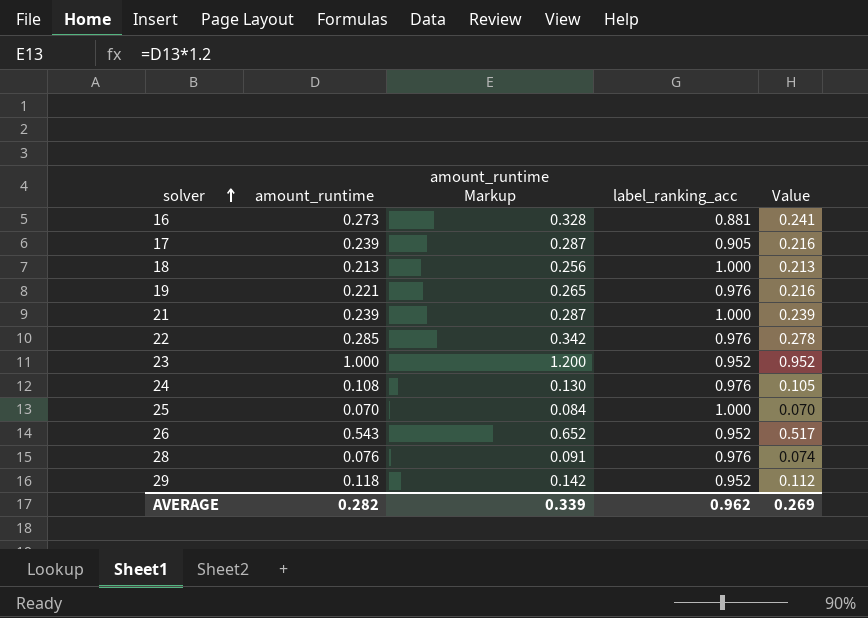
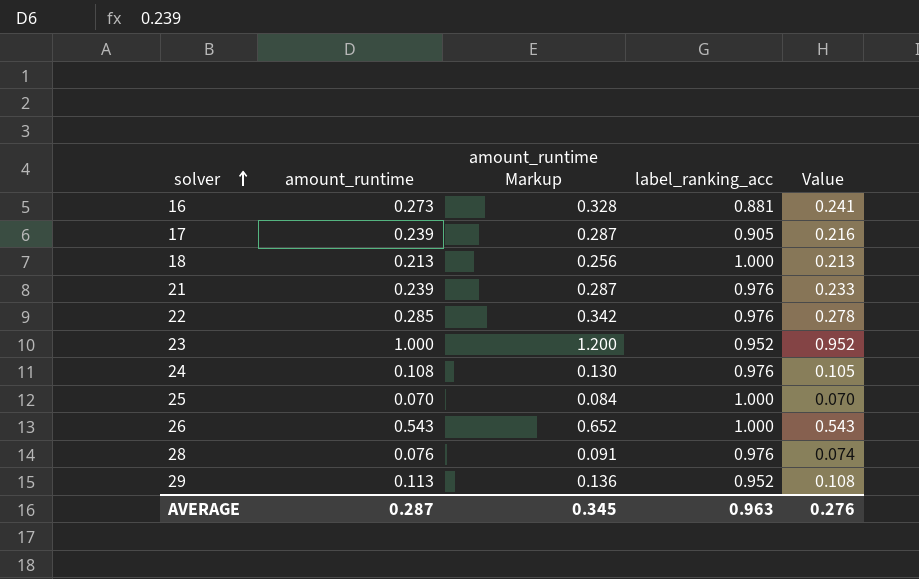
row 19: 0.221 | 0.265 | 0.976 | 0.216 -> none
21 | label_ranking_acc: 1.000 -> 0.976
21 | Value: 0.239 -> 0.233
26 | label_ranking_acc: 0.952 -> 1.000
26 | Value: 0.517 -> 0.543
29 | amount_runtime: 0.118 -> 0.113
29 | amount_runtime Markup: 0.142 -> 0.136
29 | Value: 0.112 -> 0.108
AVERAGE | amount_runtime: 0.282 -> 0.287
AVERAGE | amount_runtime Markup: 0.339 -> 0.345
AVERAGE | label_ranking_acc: 0.962 -> 0.963
AVERAGE | Value: 0.269 -> 0.276

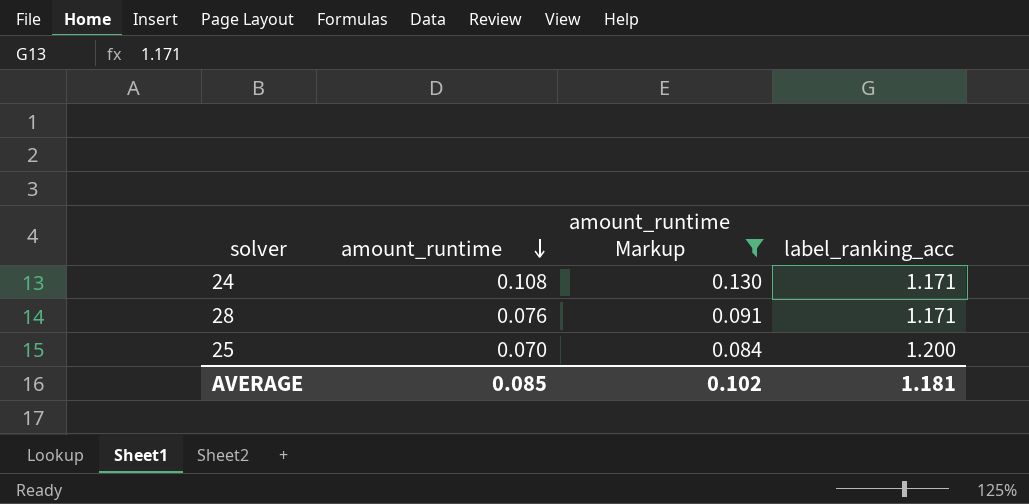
filter: none -> amount_runtime Markup <= 0.130
row order: solver ascending -> amount_runtime descending
column Value | formula: [amount_runtime] * [label_ranking_acc] -> none
24 | label_ranking_acc: 0.976 -> 1.171
28 | label_ranking_acc: 0.976 -> 1.171
25 | label_ranking_acc: 1.000 -> 1.200
AVERAGE | amount_runtime: 0.287 -> 0.085
AVERAGE | amount_runtime Markup: 0.345 -> 0.102
AVERAGE | label_ranking_acc: 0.963 -> 1.181

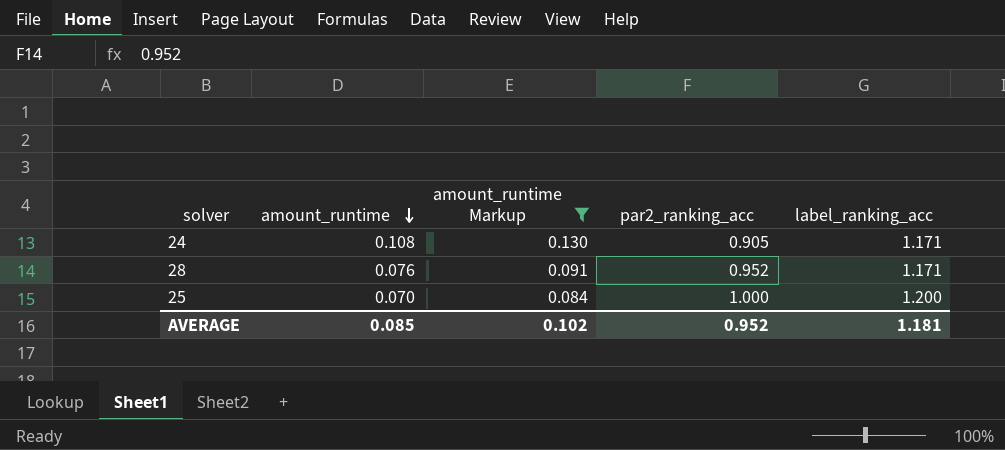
column par2_ranking_acc | position: none -> 4

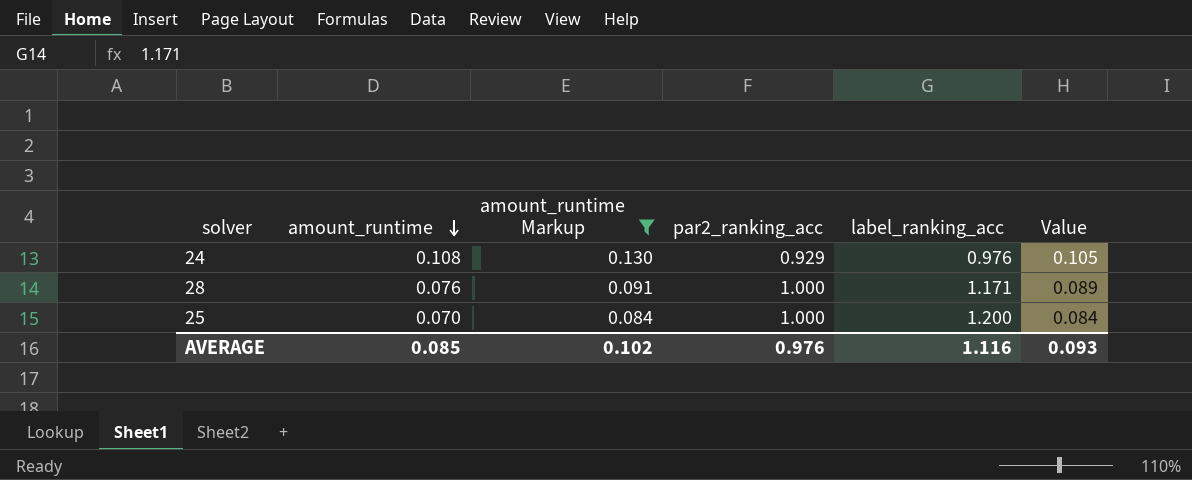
column Value | formula: none -> [amount_runtime] * [label_ranking_acc]
24 | par2_ranking_acc: 0.905 -> 0.929
24 | label_ranking_acc: 1.171 -> 0.976
28 | par2_ranking_acc: 0.952 -> 1.000
AVERAGE | par2_ranking_acc: 0.952 -> 0.976
AVERAGE | label_ranking_acc: 1.181 -> 1.116

